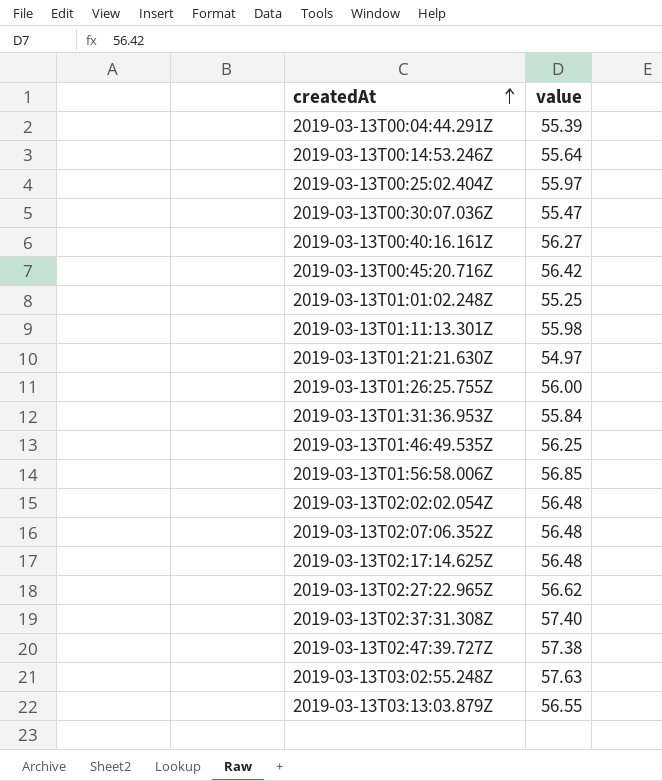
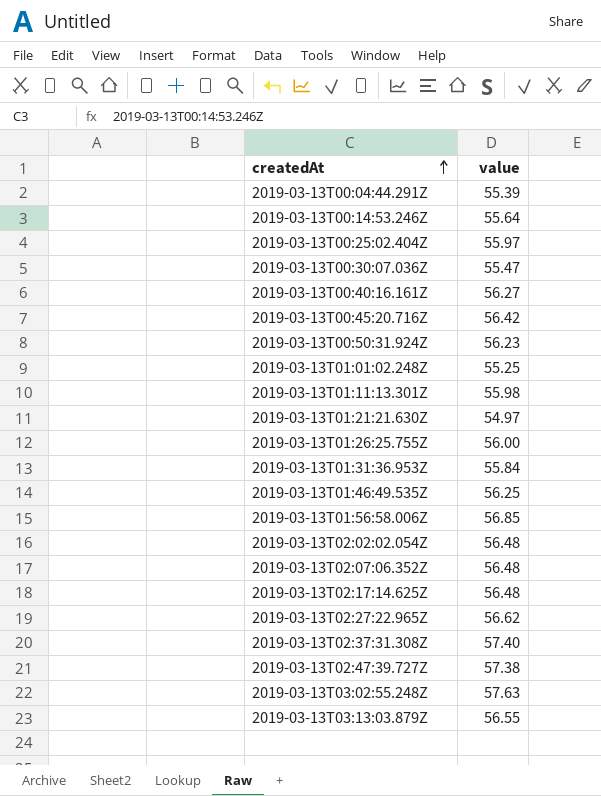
row 2019-03-13T00:50:31.924Z: none -> 56.23

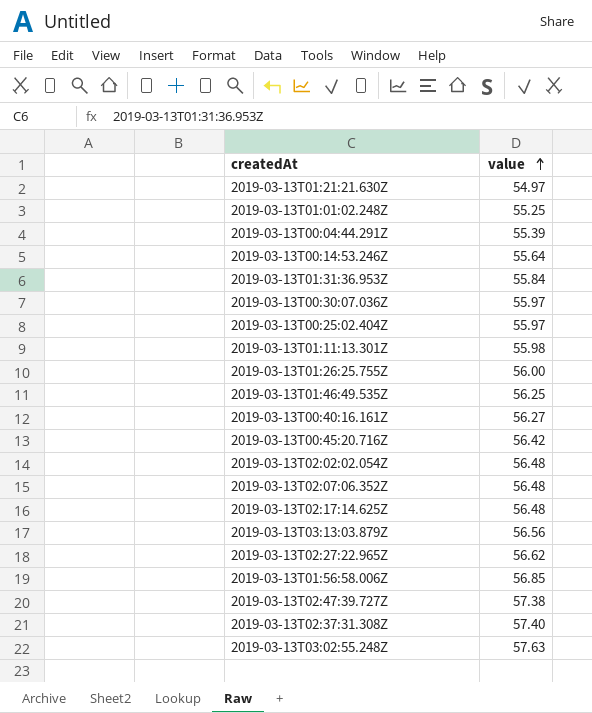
row order: createdAt ascending -> value ascending
row 2019-03-13T00:50:31.924Z: 56.23 -> none
2019-03-13T00:30:07.036Z | value: 55.47 -> 55.97
2019-03-13T03:13:03.879Z | value: 56.55 -> 56.56

